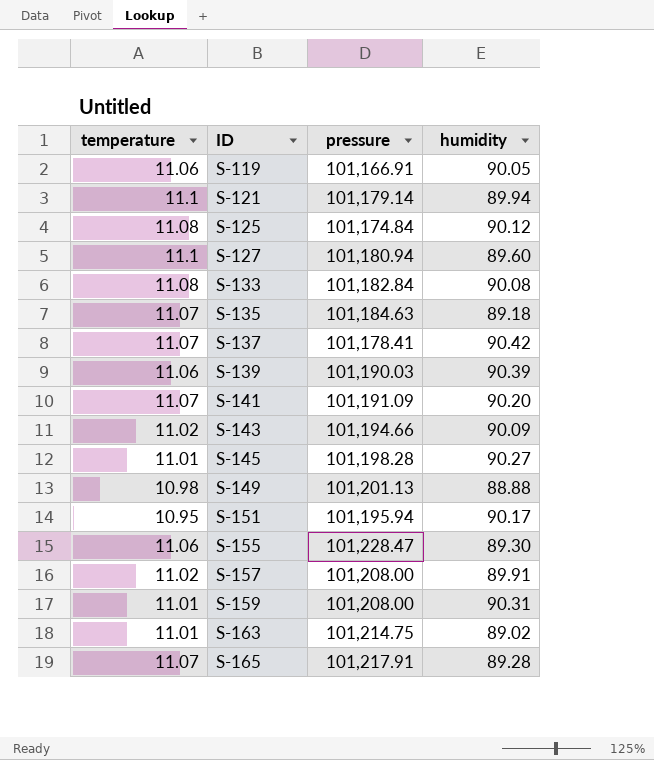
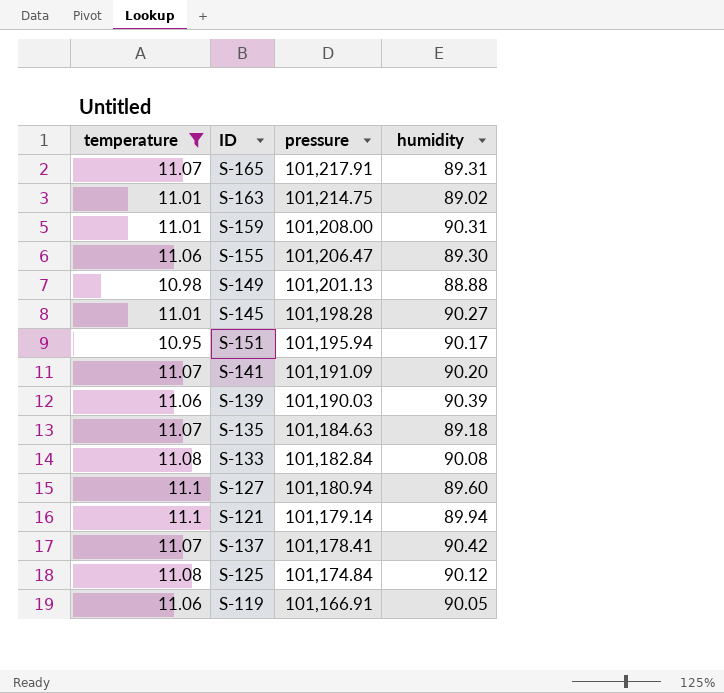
filter: none -> temperature != 11.02
row order: ID ascending -> pressure descending
S-165 | humidity: 89.28 -> 89.31
S-155 | pressure: 101,228.47 -> 101,206.47

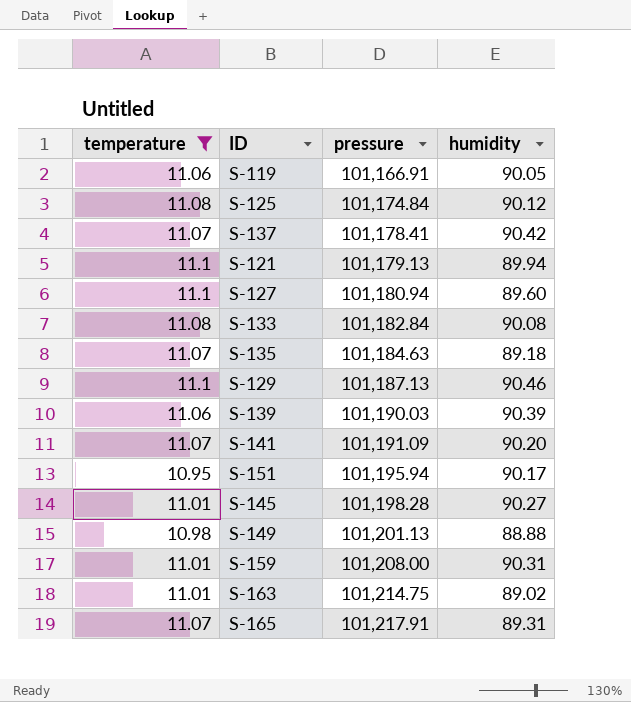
row order: pressure descending -> pressure ascending
row S-155: 11.06 | 101,206.47 | 89.30 -> none
S-121 | pressure: 101,179.14 -> 101,179.13
row S-129: none -> 11.1 | 101,187.13 | 90.46

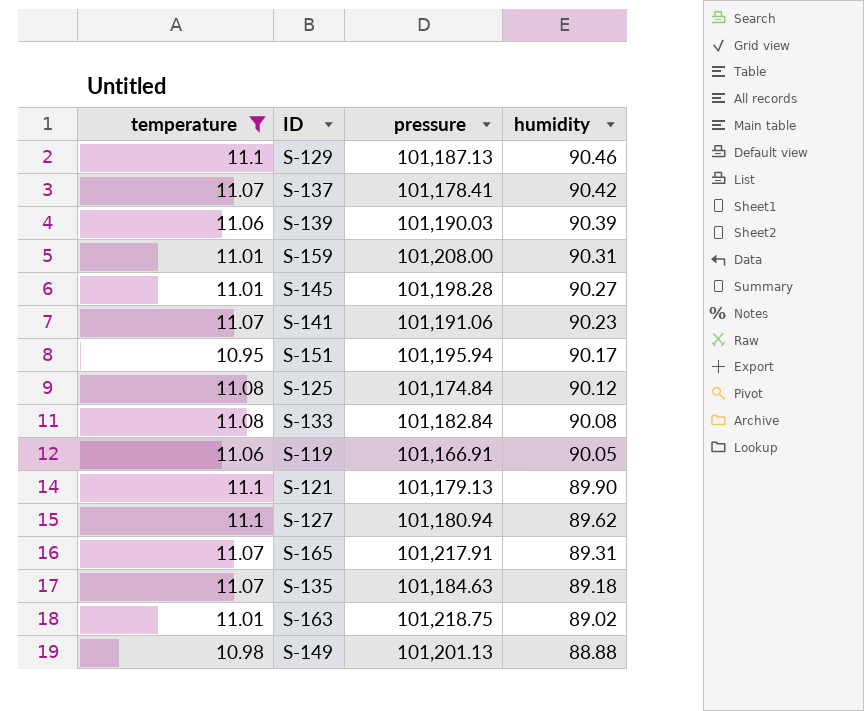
row order: pressure ascending -> humidity descending
S-141 | pressure: 101,191.09 -> 101,191.06
S-141 | humidity: 90.20 -> 90.23
S-121 | humidity: 89.94 -> 89.90
S-127 | humidity: 89.60 -> 89.62
S-163 | pressure: 101,214.75 -> 101,218.75

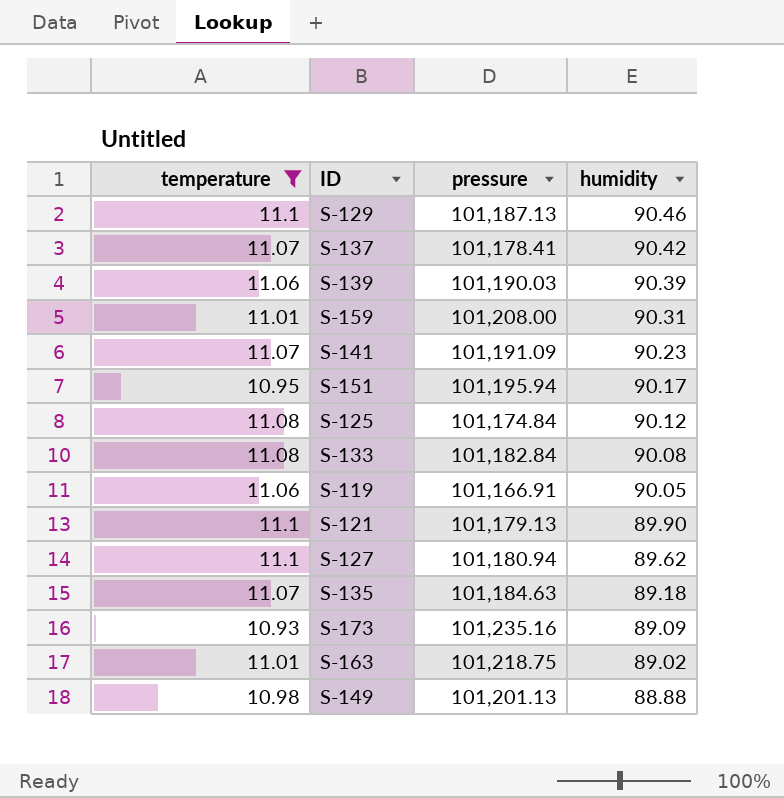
row S-145: 11.01 | 101,198.28 | 90.27 -> none
row S-165: 11.07 | 101,217.91 | 89.31 -> none
S-141 | pressure: 101,191.06 -> 101,191.09
row S-173: none -> 10.93 | 101,235.16 | 89.09

